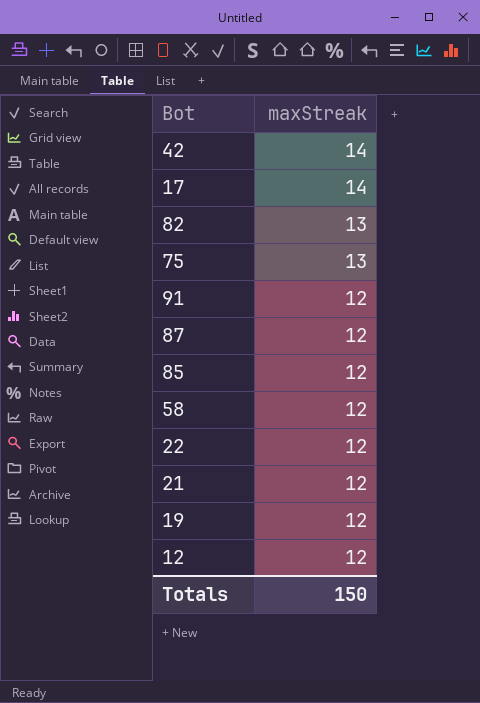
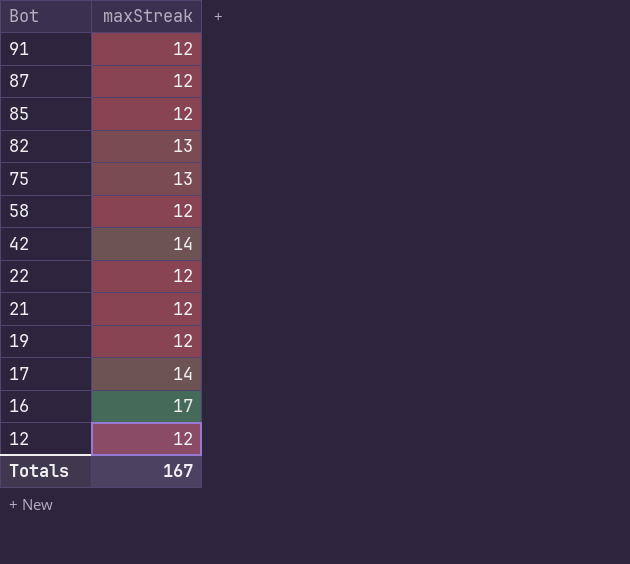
row order: maxStreak descending -> Bot descending
row 16: none -> 17
Totals | maxStreak: 150 -> 167

